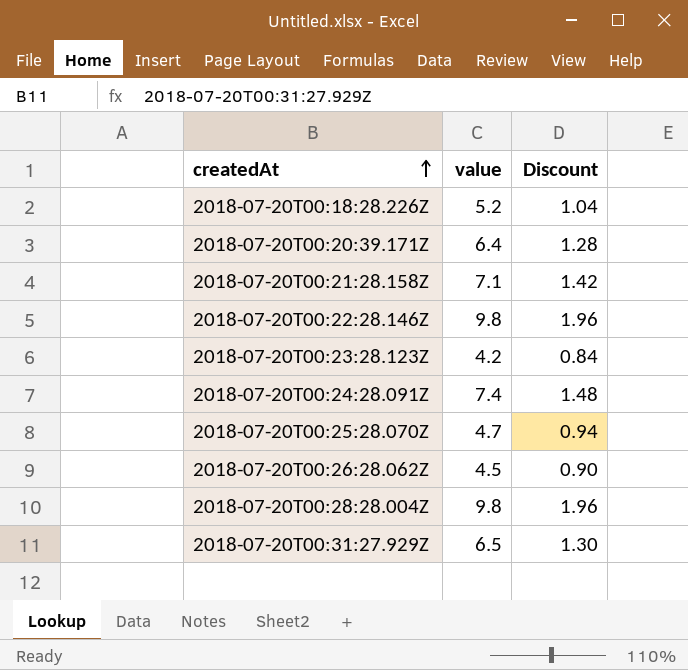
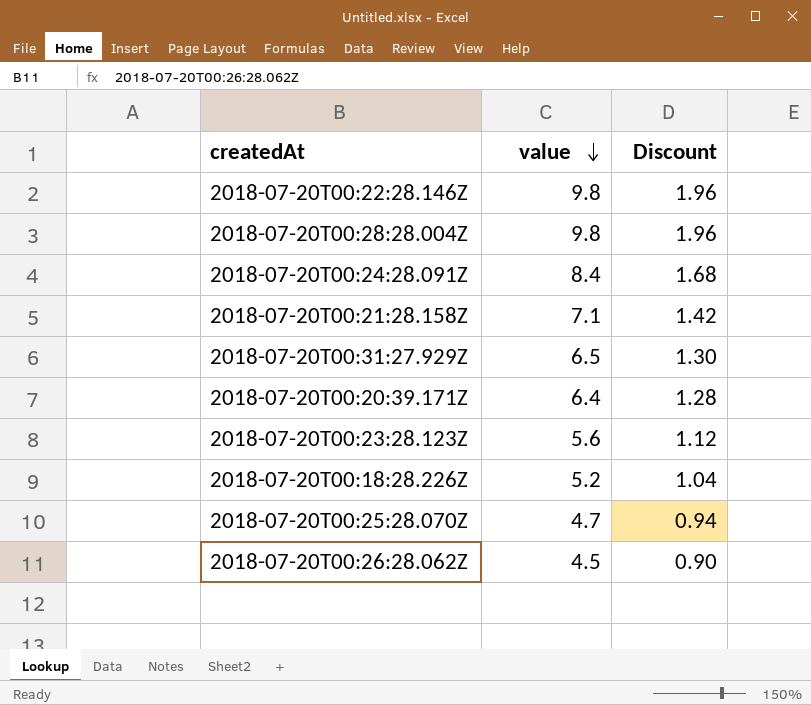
row order: createdAt ascending -> value descending
2018-07-20T00:24:28.091Z | value: 7.4 -> 8.4
2018-07-20T00:24:28.091Z | Discount: 1.48 -> 1.68
2018-07-20T00:23:28.123Z | value: 4.2 -> 5.6
2018-07-20T00:23:28.123Z | Discount: 0.84 -> 1.12

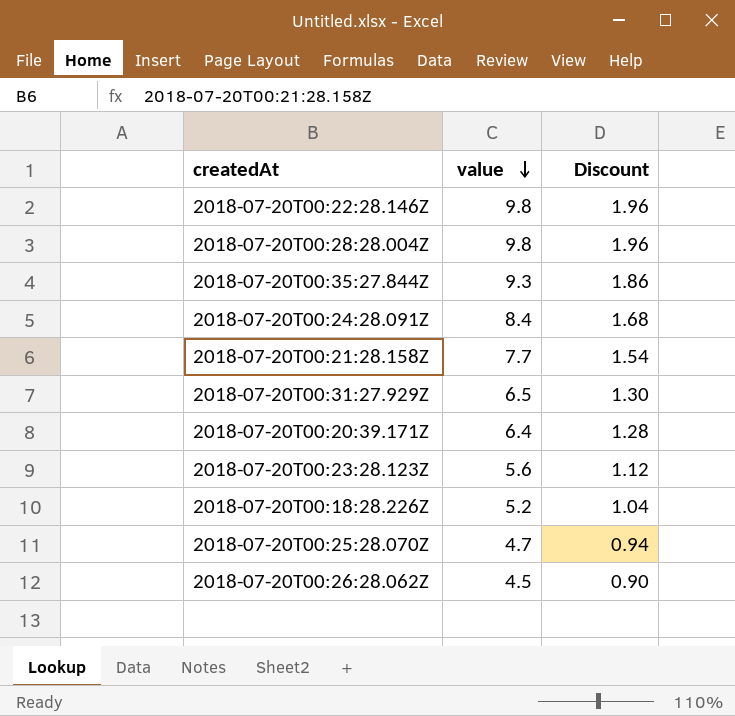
row 2018-07-20T00:35:27.844Z: none -> 9.3 | 1.86
2018-07-20T00:21:28.158Z | value: 7.1 -> 7.7
2018-07-20T00:21:28.158Z | Discount: 1.42 -> 1.54

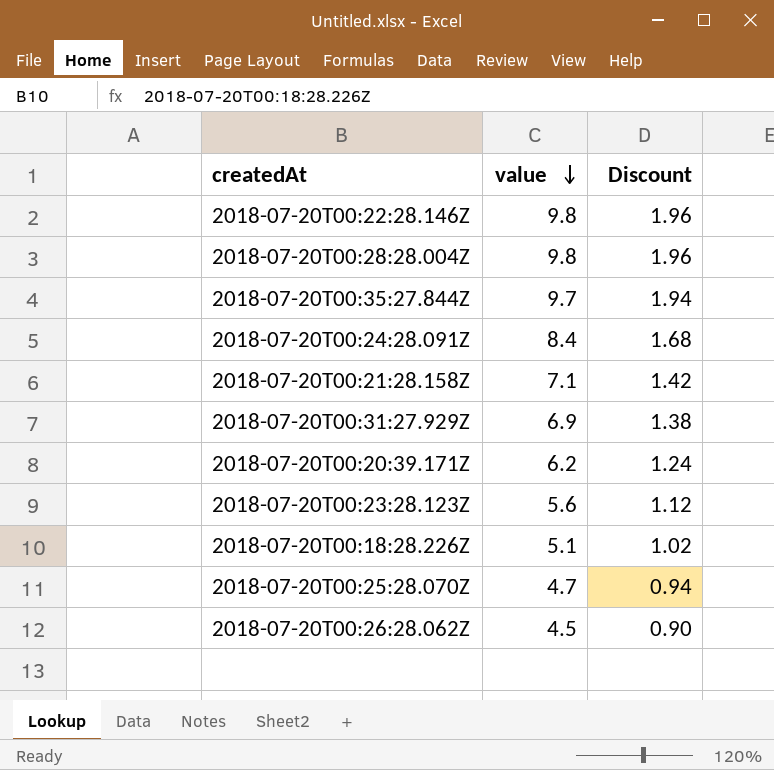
2018-07-20T00:35:27.844Z | value: 9.3 -> 9.7
2018-07-20T00:35:27.844Z | Discount: 1.86 -> 1.94
2018-07-20T00:21:28.158Z | value: 7.7 -> 7.1
2018-07-20T00:21:28.158Z | Discount: 1.54 -> 1.42
2018-07-20T00:31:27.929Z | value: 6.5 -> 6.9
2018-07-20T00:31:27.929Z | Discount: 1.30 -> 1.38
2018-07-20T00:20:39.171Z | value: 6.4 -> 6.2
2018-07-20T00:20:39.171Z | Discount: 1.28 -> 1.24
2018-07-20T00:18:28.226Z | value: 5.2 -> 5.1
2018-07-20T00:18:28.226Z | Discount: 1.04 -> 1.02

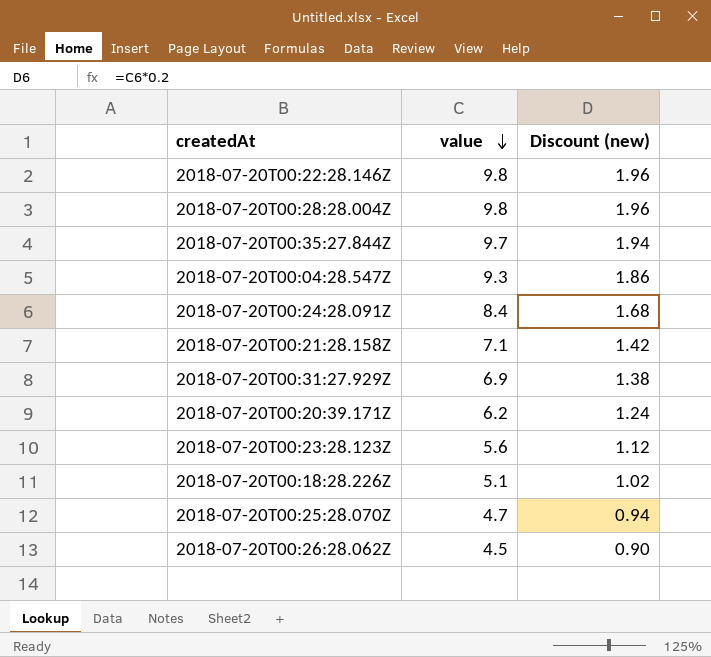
column name: Discount -> Discount (new)
row 2018-07-20T00:04:28.547Z: none -> 9.3 | 1.86

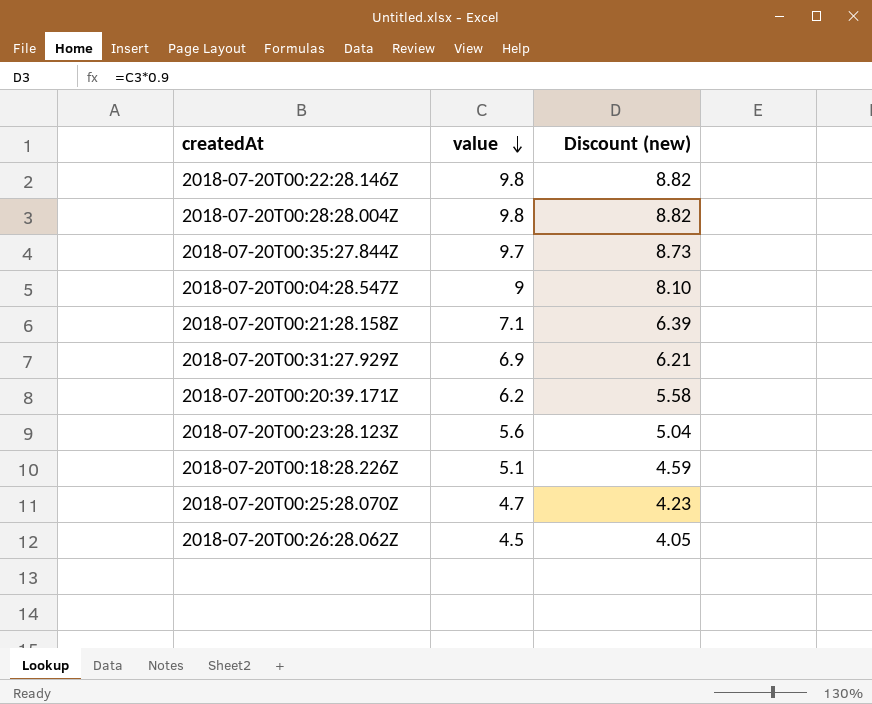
column Discount (new) | formula: [value] * 0.2 -> [value] * 0.9
row 2018-07-20T00:24:28.091Z: 8.4 | 1.68 -> none
2018-07-20T00:04:28.547Z | value: 9.3 -> 9

